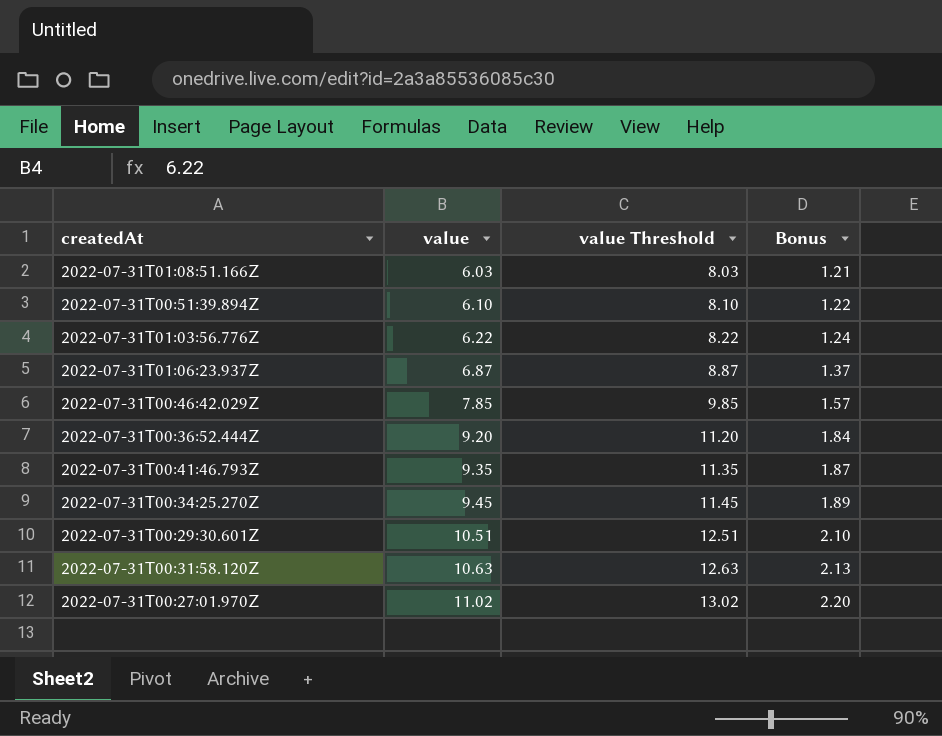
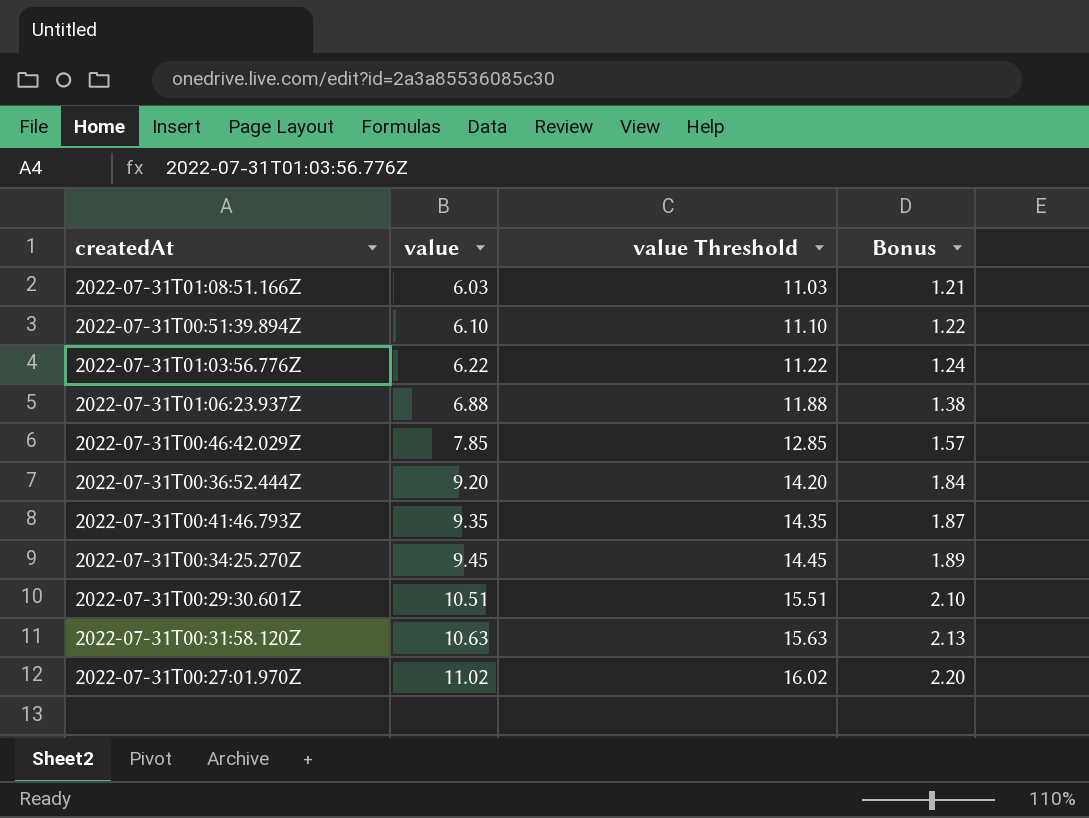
column value Threshold | formula: [value] + 2 -> [value] + 5
2022-07-31T01:06:23.937Z | value: 6.87 -> 6.88
2022-07-31T01:06:23.937Z | Bonus: 1.37 -> 1.38

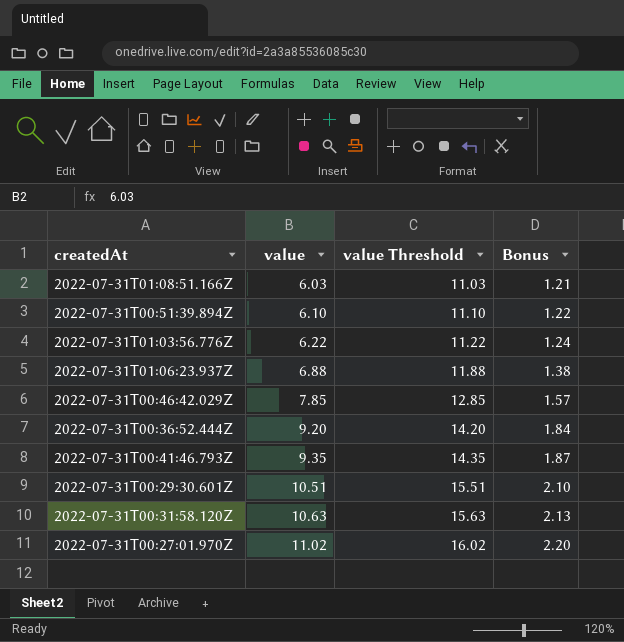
row 2022-07-31T00:34:25.270Z: 9.45 | 14.45 | 1.89 -> none

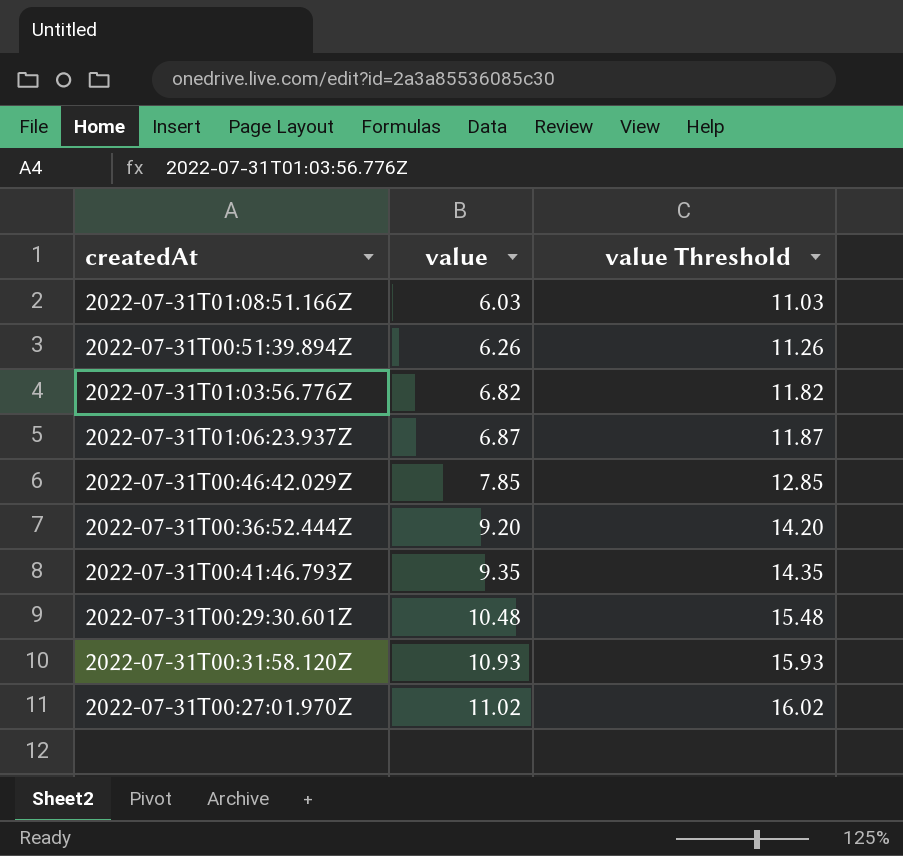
column Bonus | formula: [value] * 0.2 -> none
2022-07-31T00:51:39.894Z | value: 6.10 -> 6.26
2022-07-31T00:51:39.894Z | value Threshold: 11.10 -> 11.26
2022-07-31T01:03:56.776Z | value: 6.22 -> 6.82
2022-07-31T01:03:56.776Z | value Threshold: 11.22 -> 11.82
2022-07-31T01:06:23.937Z | value: 6.88 -> 6.87
2022-07-31T01:06:23.937Z | value Threshold: 11.88 -> 11.87
2022-07-31T00:29:30.601Z | value: 10.51 -> 10.48
2022-07-31T00:29:30.601Z | value Threshold: 15.51 -> 15.48
2022-07-31T00:31:58.120Z | value: 10.63 -> 10.93
2022-07-31T00:31:58.120Z | value Threshold: 15.63 -> 15.93

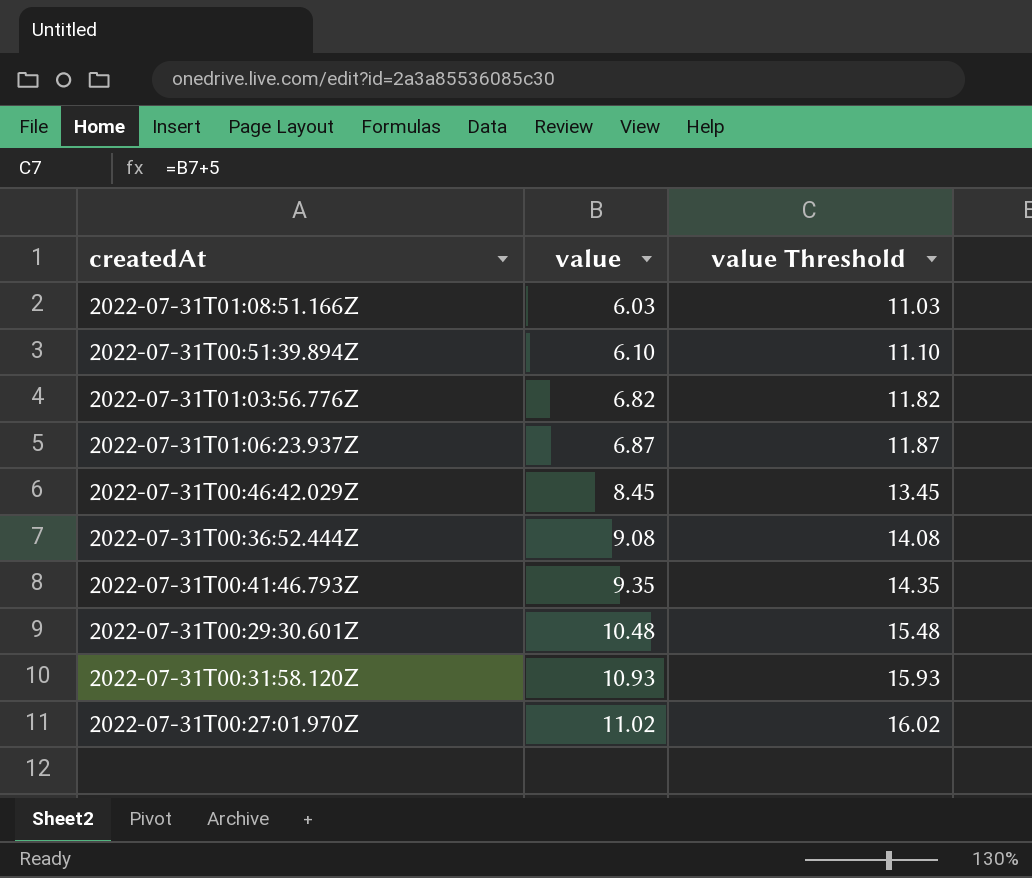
2022-07-31T00:51:39.894Z | value: 6.26 -> 6.10
2022-07-31T00:51:39.894Z | value Threshold: 11.26 -> 11.10
2022-07-31T00:46:42.029Z | value: 7.85 -> 8.45
2022-07-31T00:46:42.029Z | value Threshold: 12.85 -> 13.45
2022-07-31T00:36:52.444Z | value: 9.20 -> 9.08
2022-07-31T00:36:52.444Z | value Threshold: 14.20 -> 14.08

